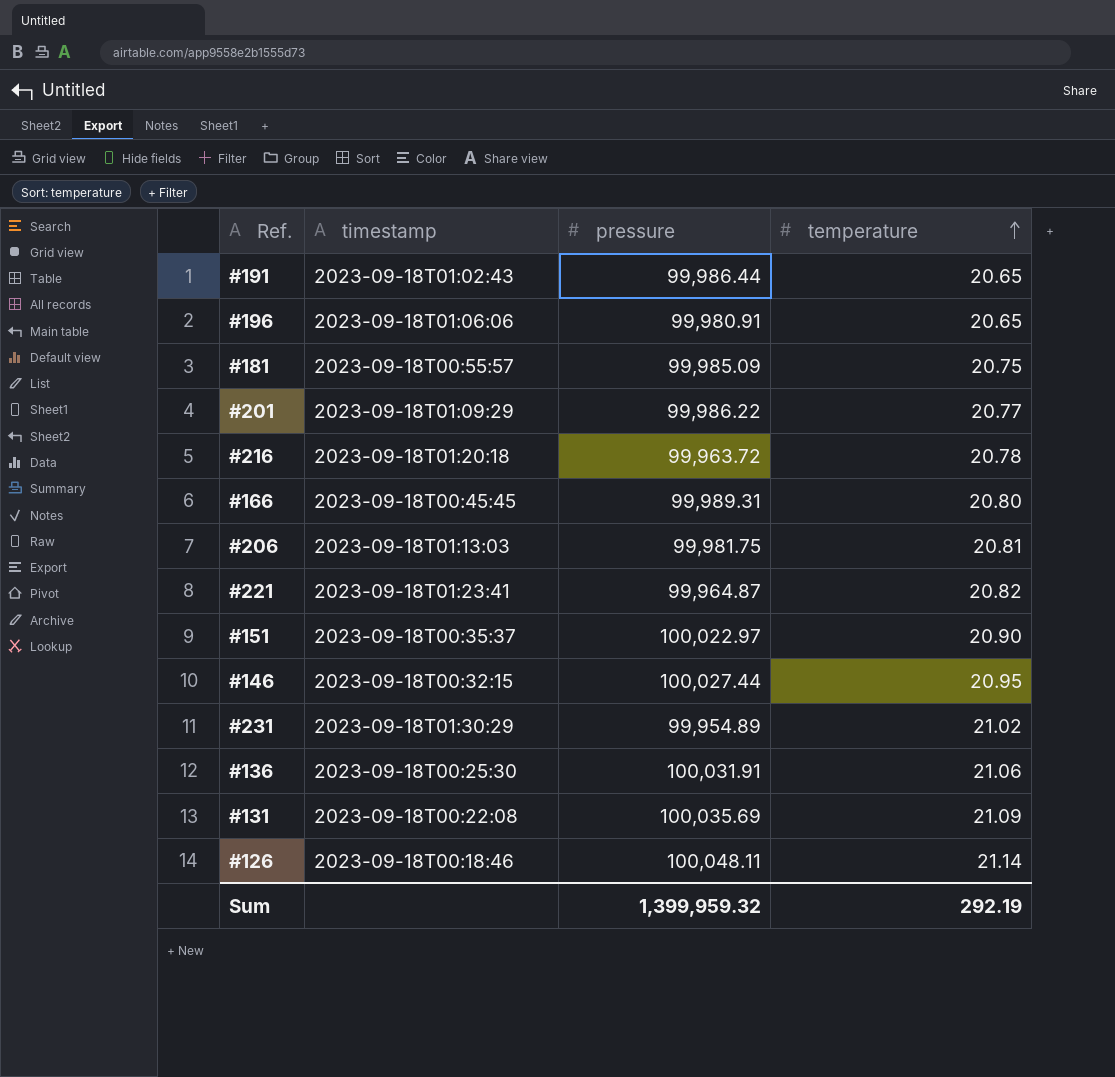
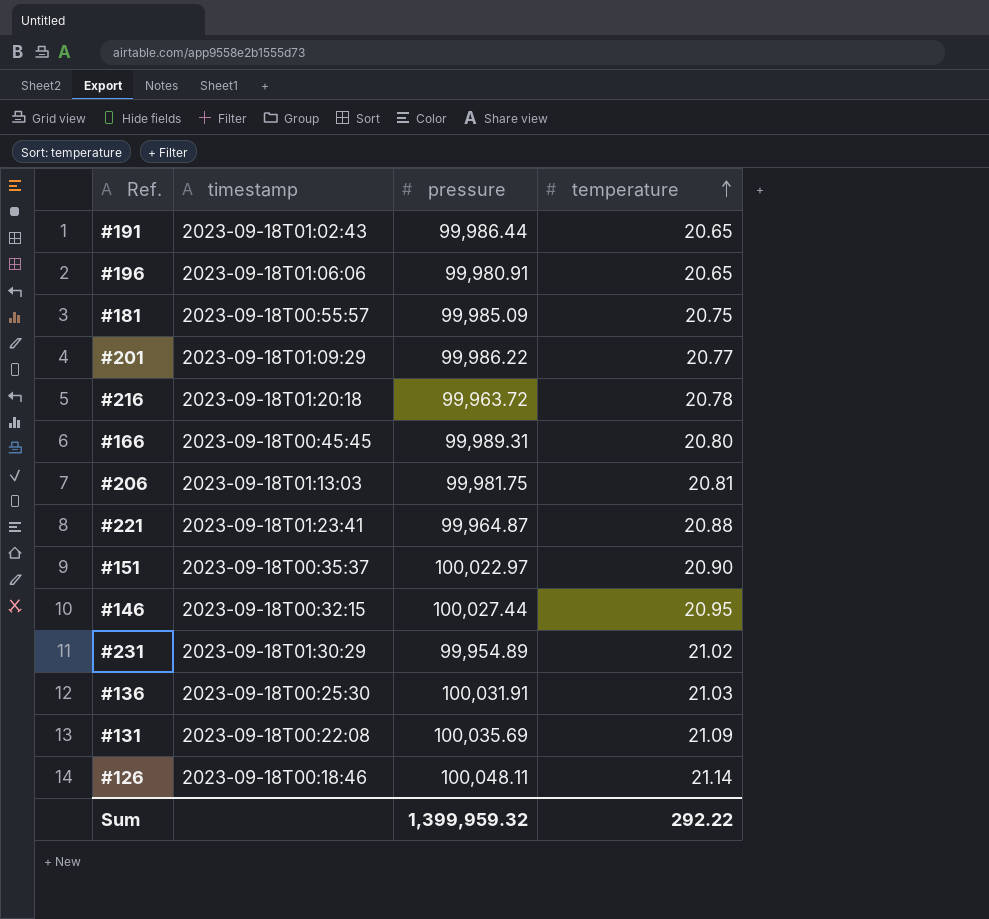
#221 | temperature: 20.82 -> 20.88
#136 | temperature: 21.06 -> 21.03
Sum | temperature: 292.19 -> 292.22

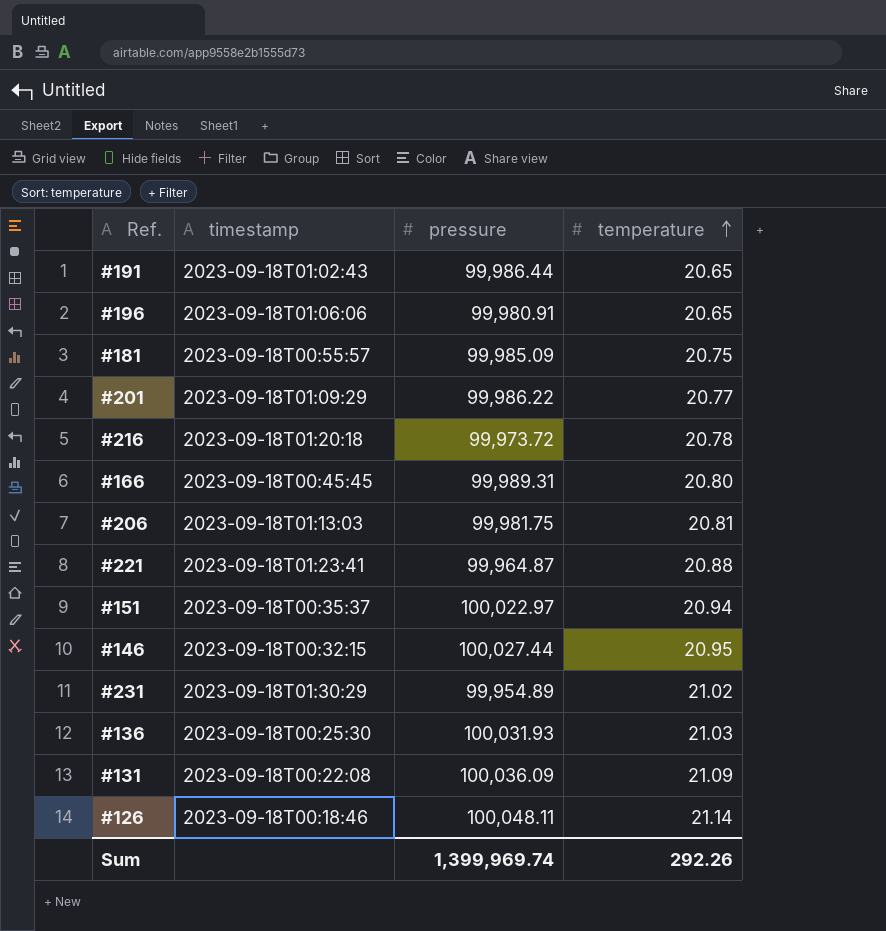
#216 | pressure: 99,963.72 -> 99,973.72
#151 | temperature: 20.90 -> 20.94
#136 | pressure: 100,031.91 -> 100,031.93
#131 | pressure: 100,035.69 -> 100,036.09
Sum | pressure: 1,399,959.32 -> 1,399,969.74
Sum | temperature: 292.22 -> 292.26

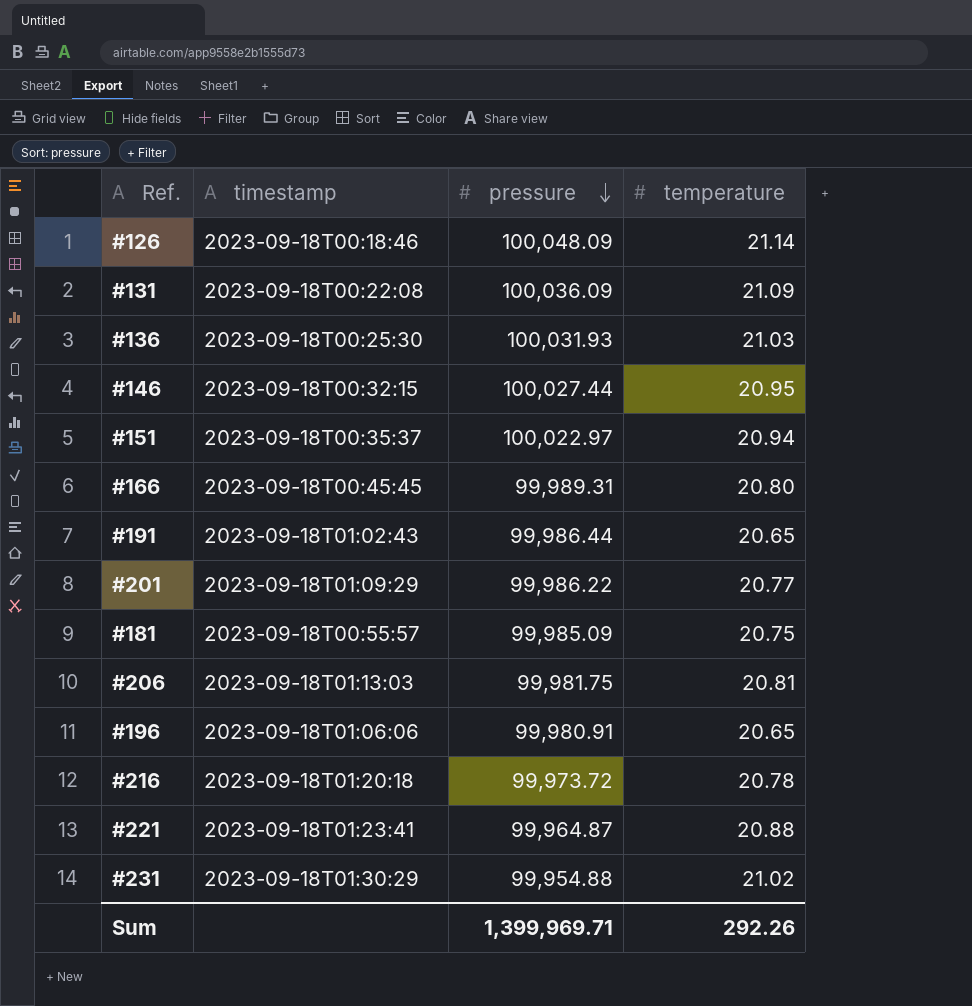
row order: temperature ascending -> pressure descending
#126 | pressure: 100,048.11 -> 100,048.09
#231 | pressure: 99,954.89 -> 99,954.88
Sum | pressure: 1,399,969.74 -> 1,399,969.71

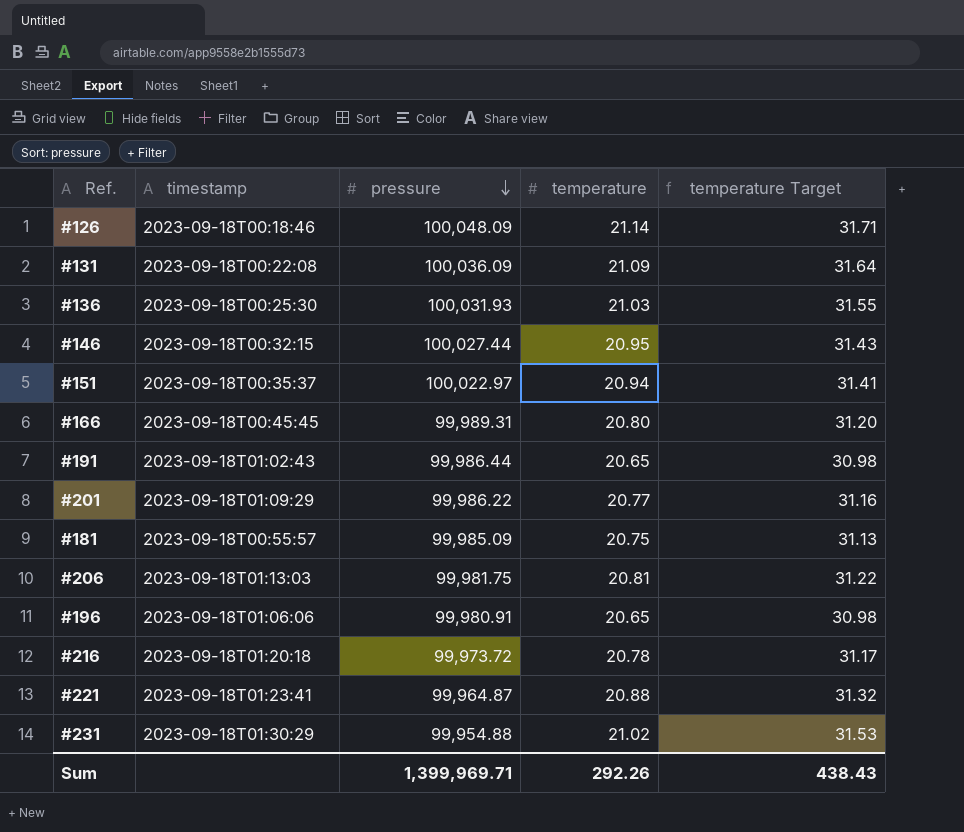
column temperature Target | formula: none -> [temperature] * 1.5

